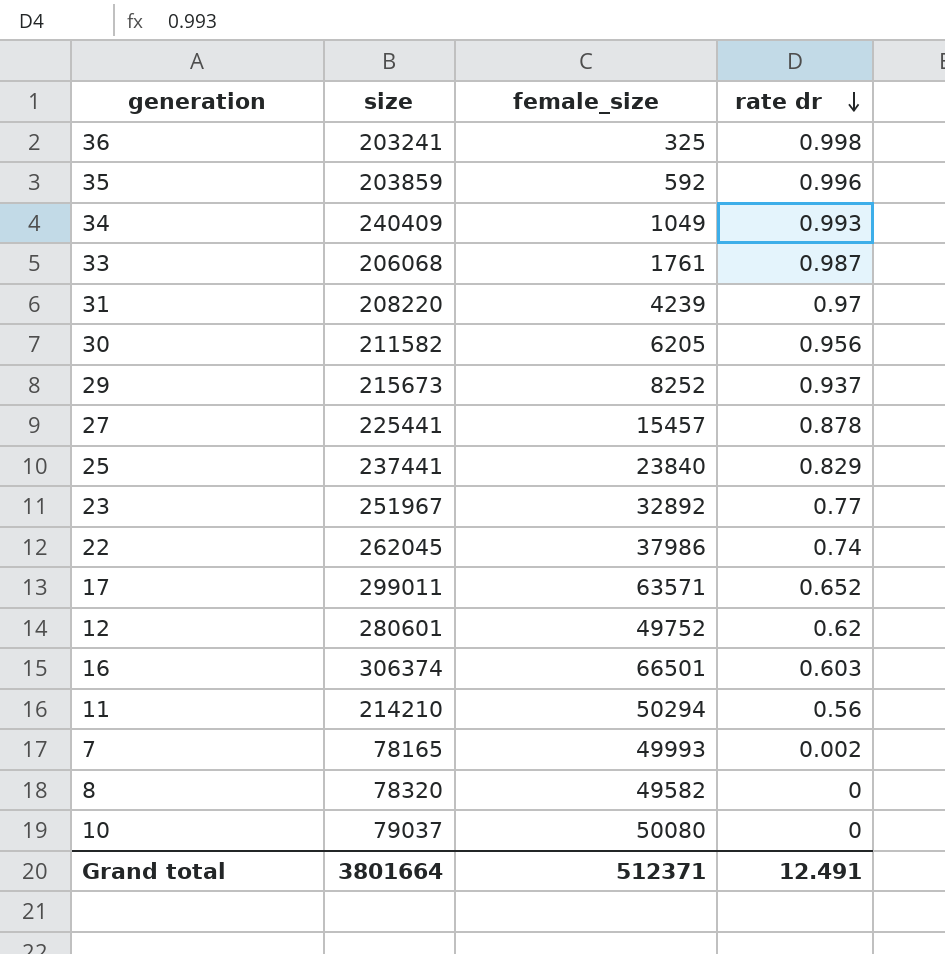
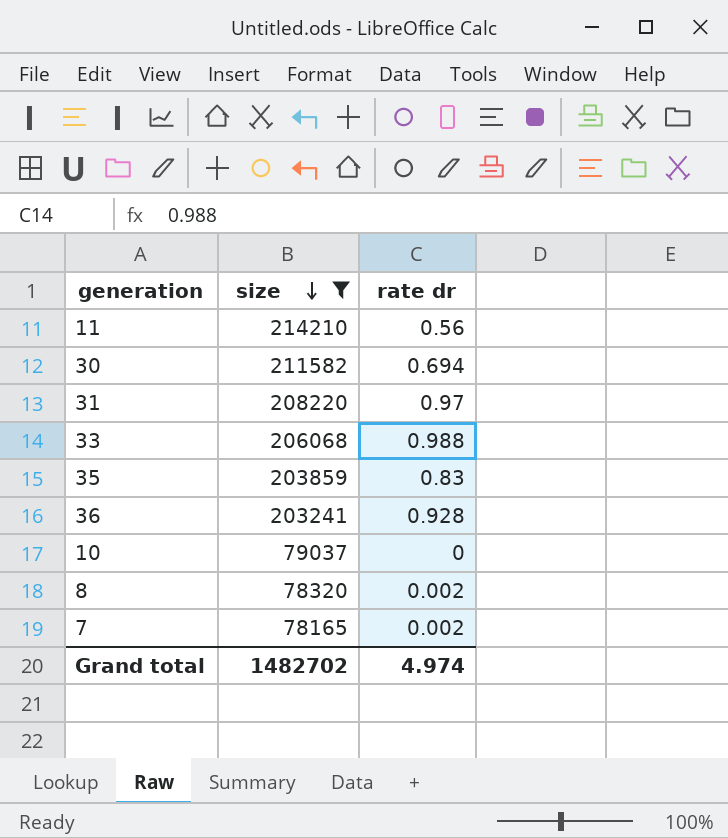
filter: none -> size <= 214210
row order: rate dr descending -> size descending
column female_size | position: 3 -> none
30 | rate dr: 0.956 -> 0.694
33 | rate dr: 0.987 -> 0.988
35 | rate dr: 0.996 -> 0.83
36 | rate dr: 0.998 -> 0.928
8 | rate dr: 0 -> 0.002
Grand total | size: 3801664 -> 1482702
Grand total | rate dr: 12.491 -> 4.974

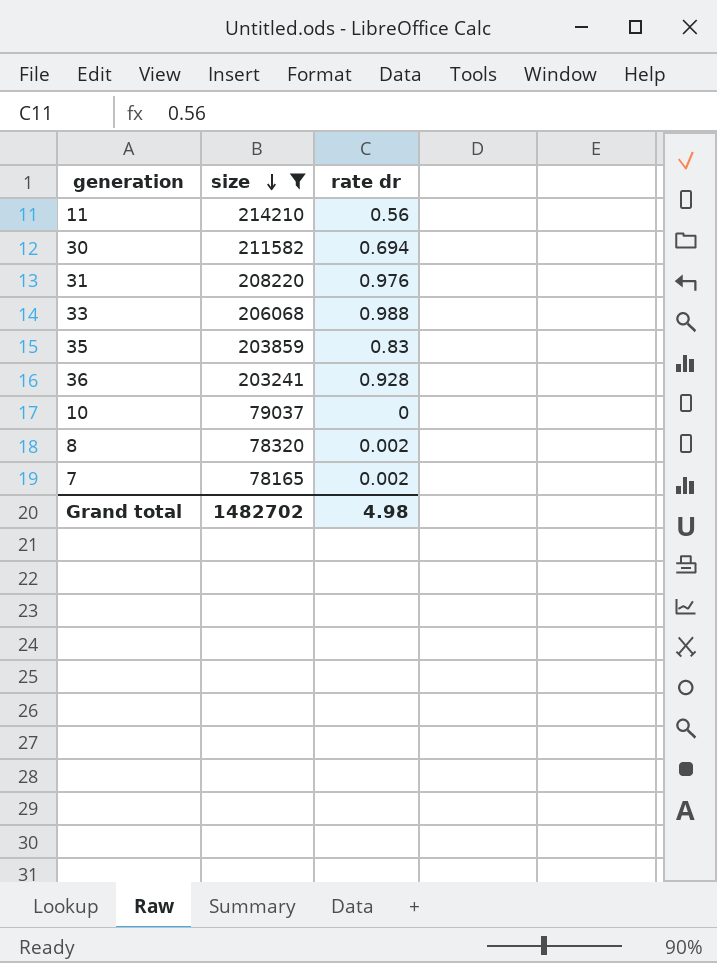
31 | rate dr: 0.97 -> 0.976
Grand total | rate dr: 4.974 -> 4.98

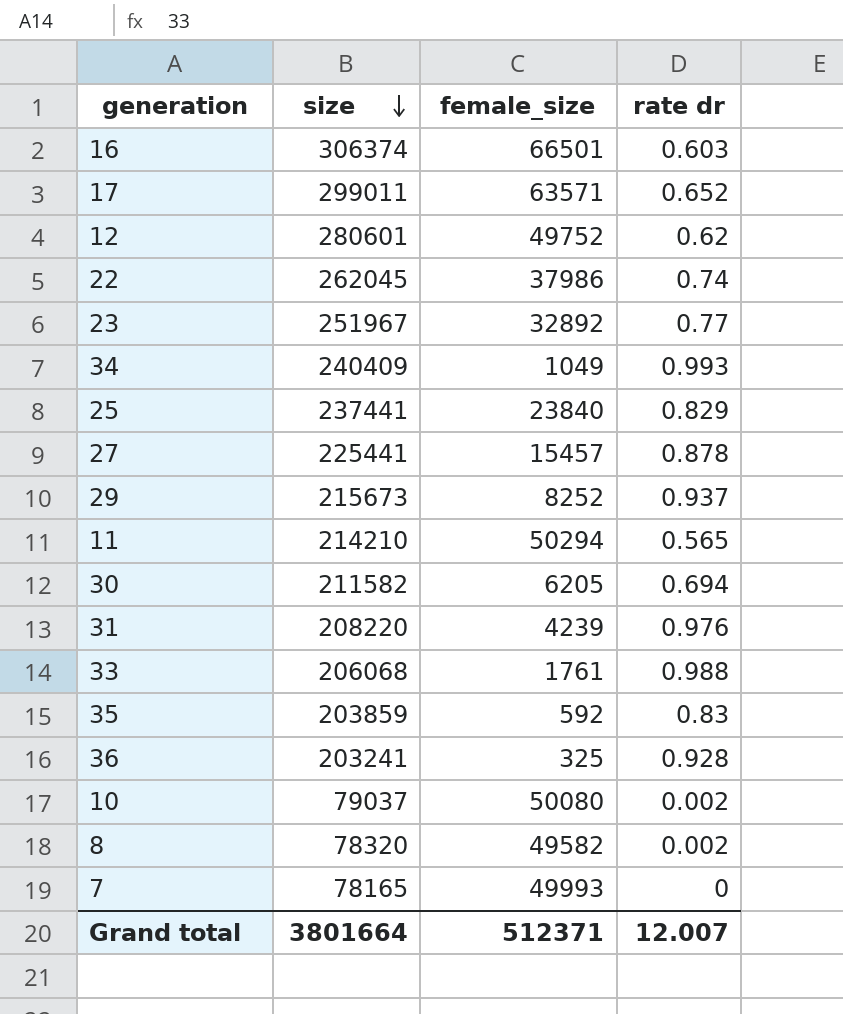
filter: size <= 214210 -> none
column female_size | position: none -> 3
11 | rate dr: 0.56 -> 0.565
10 | rate dr: 0 -> 0.002
7 | rate dr: 0.002 -> 0
Grand total | size: 1482702 -> 3801664
Grand total | rate dr: 4.98 -> 12.007

